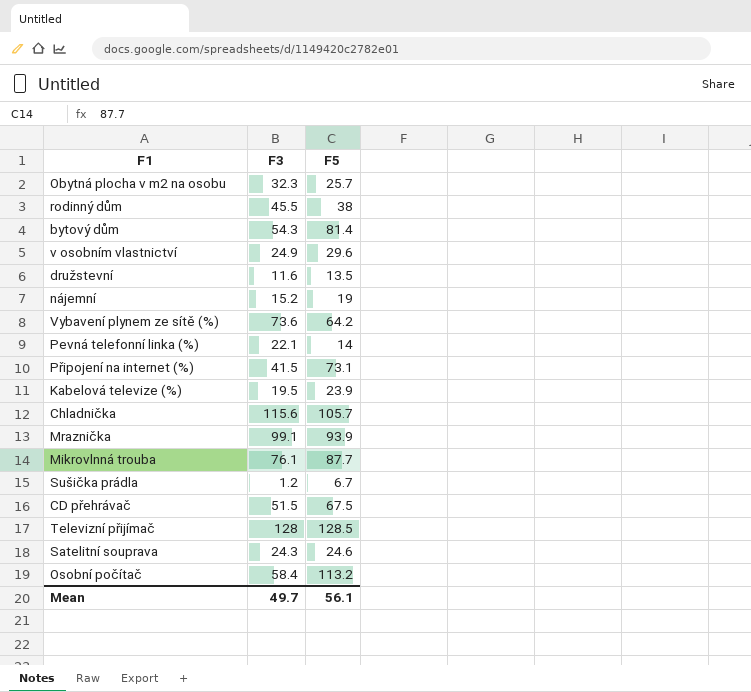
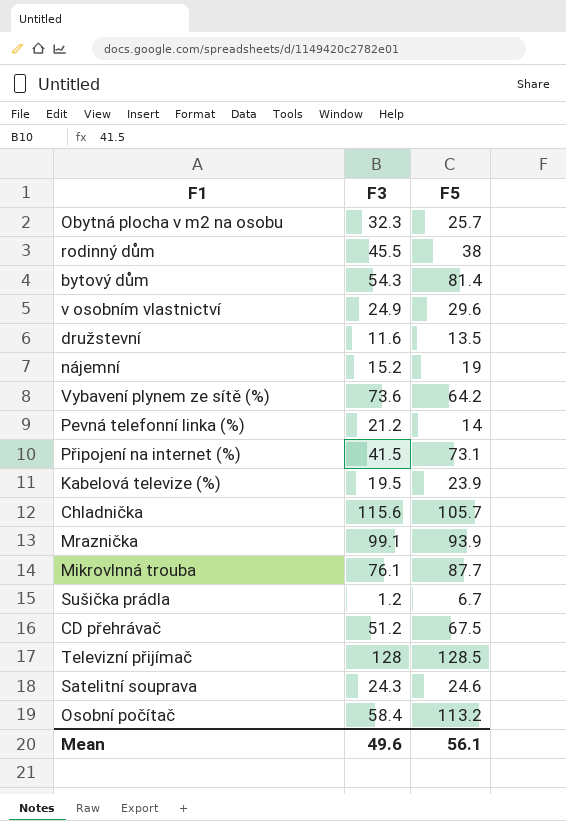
Pevná telefonní linka (%) | F3: 22.1 -> 21.2
CD přehrávač | F3: 51.5 -> 51.2
Mean | F3: 49.7 -> 49.6

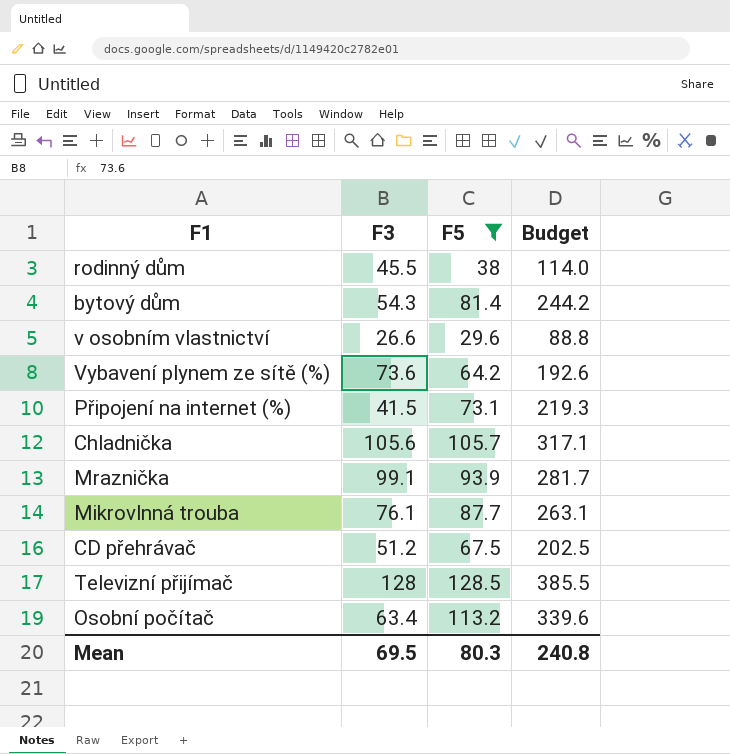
filter: none -> F5 >= 29.6
column Budget | formula: none -> [F5] * 3
v osobním vlastnictví | F3: 24.9 -> 26.6
Chladnička | F3: 115.6 -> 105.6
Osobní počítač | F3: 58.4 -> 63.4
Mean | F3: 49.6 -> 69.5
Mean | F5: 56.1 -> 80.3

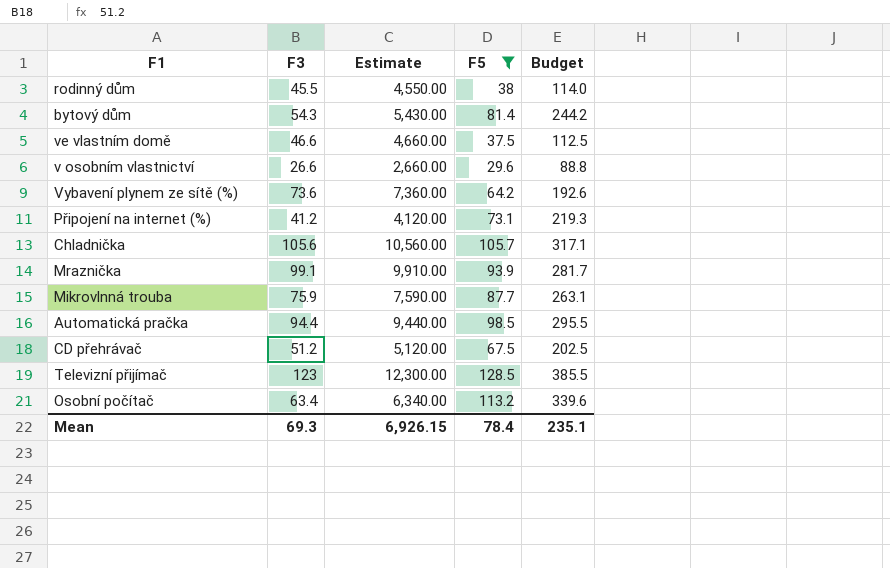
column Estimate | formula: none -> [F3] * 100
row ve vlastním domě: none -> 46.6 | 4,660.00 | 37.5 | 112.5
Připojení na internet (%) | F3: 41.5 -> 41.2
Mikrovlnná trouba | F3: 76.1 -> 75.9
row Automatická pračka: none -> 94.4 | 9,440.00 | 98.5 | 295.5
Televizní přijímač | F3: 128 -> 123
Mean | F3: 69.5 -> 69.3
Mean | F5: 80.3 -> 78.4
Mean | Budget: 240.8 -> 235.1

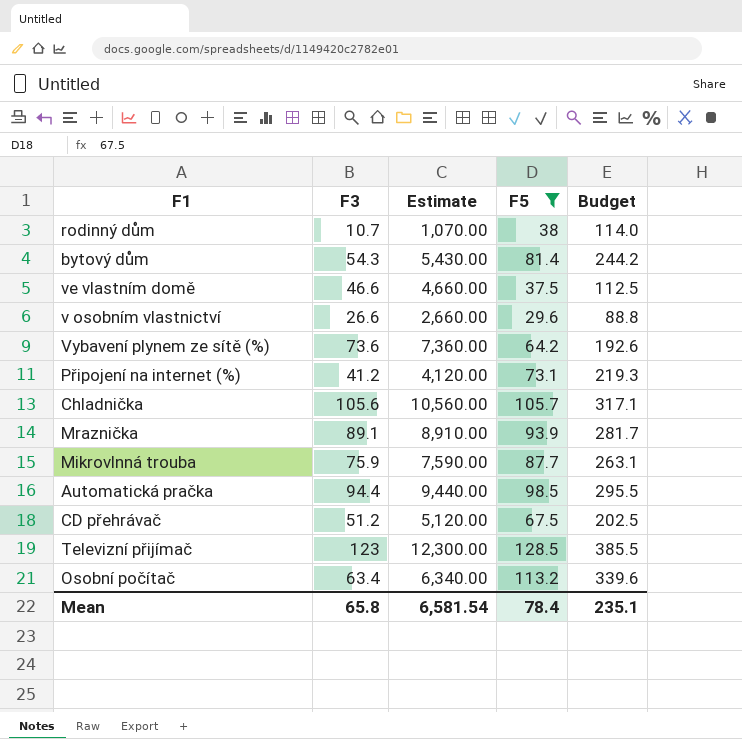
rodinný dům | F3: 45.5 -> 10.7
rodinný dům | Estimate: 4,550.00 -> 1,070.00
Mraznička | F3: 99.1 -> 89.1
Mraznička | Estimate: 9,910.00 -> 8,910.00
Mean | F3: 69.3 -> 65.8
Mean | Estimate: 6,926.15 -> 6,581.54

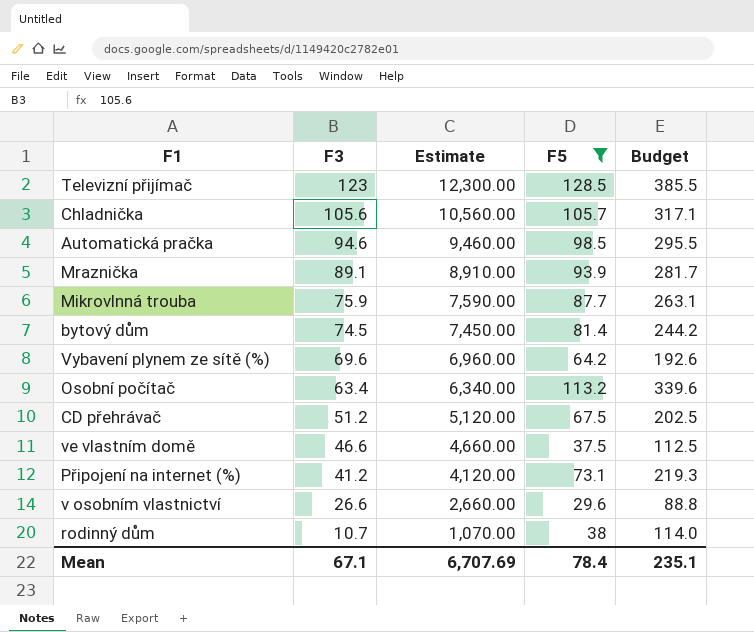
row order: none -> F3 descending
Automatická pračka | F3: 94.4 -> 94.6
Automatická pračka | Estimate: 9,440.00 -> 9,460.00
bytový dům | F3: 54.3 -> 74.5
bytový dům | Estimate: 5,430.00 -> 7,450.00
Vybavení plynem ze sítě (%) | F3: 73.6 -> 69.6
Vybavení plynem ze sítě (%) | Estimate: 7,360.00 -> 6,960.00
Mean | F3: 65.8 -> 67.1
Mean | Estimate: 6,581.54 -> 6,707.69

